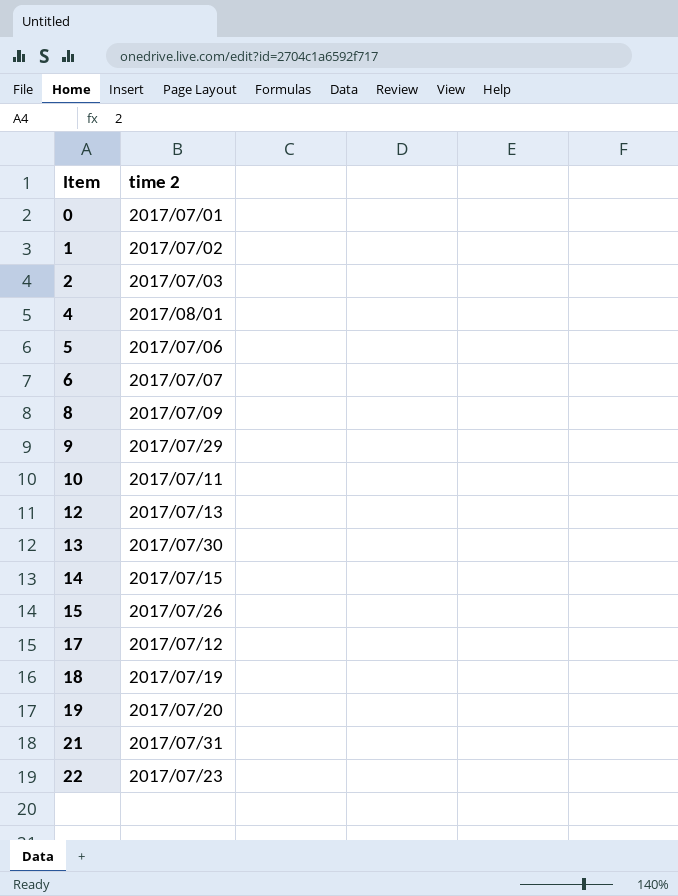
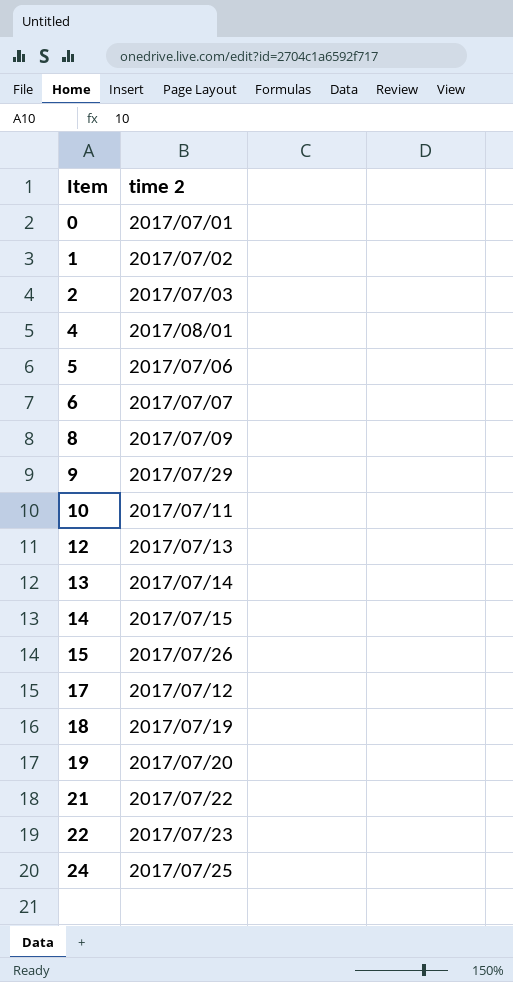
13 | time 2: 2017/07/30 -> 2017/07/14
21 | time 2: 2017/07/31 -> 2017/07/22
row 24: none -> 2017/07/25

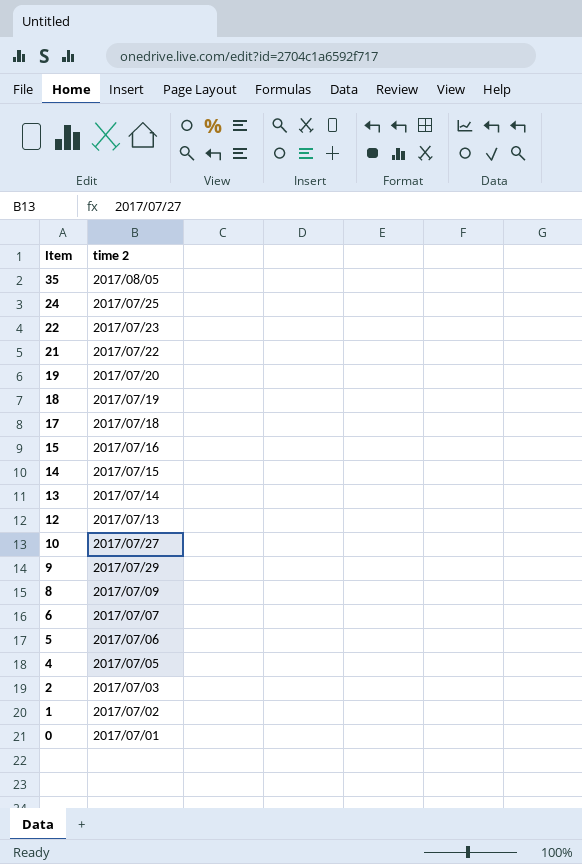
row order: Item ascending -> Item descending
row 35: none -> 2017/08/05
17 | time 2: 2017/07/12 -> 2017/07/18
15 | time 2: 2017/07/26 -> 2017/07/16
10 | time 2: 2017/07/11 -> 2017/07/27
4 | time 2: 2017/08/01 -> 2017/07/05

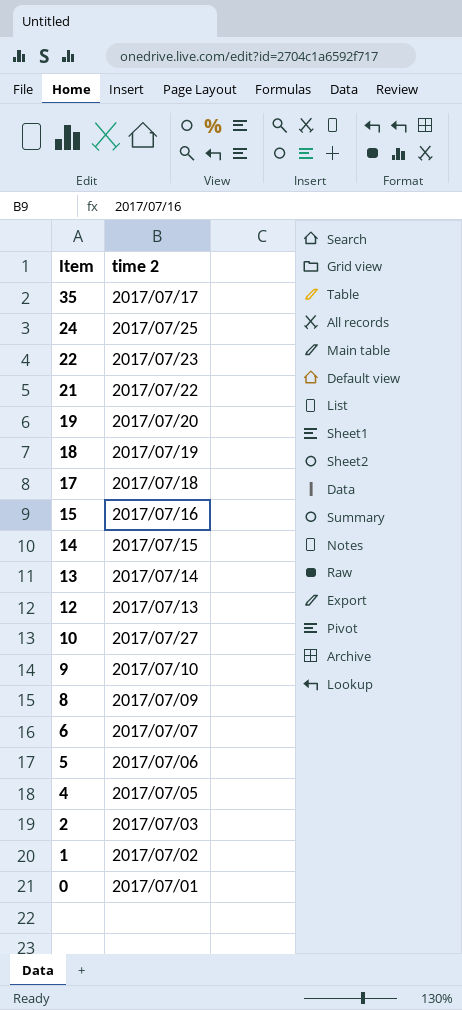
35 | time 2: 2017/08/05 -> 2017/07/17
9 | time 2: 2017/07/29 -> 2017/07/10

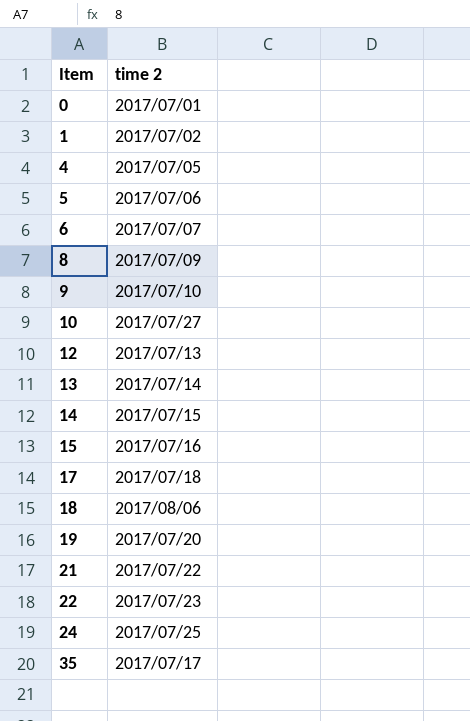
row order: Item descending -> Item ascending
row 2: 2017/07/03 -> none
18 | time 2: 2017/07/19 -> 2017/08/06

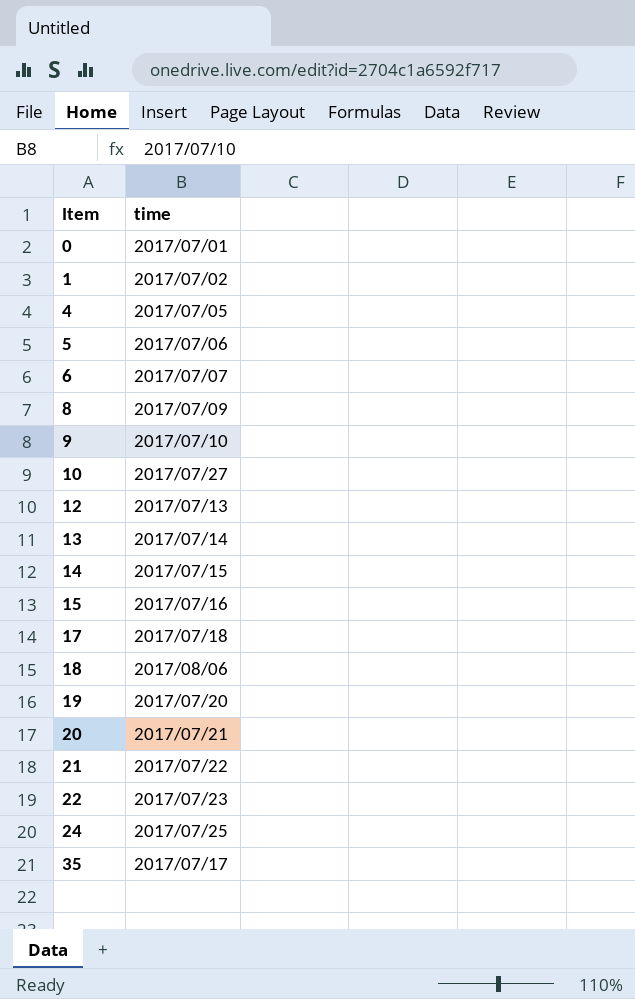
column name: time 2 -> time
row 20: none -> 2017/07/21

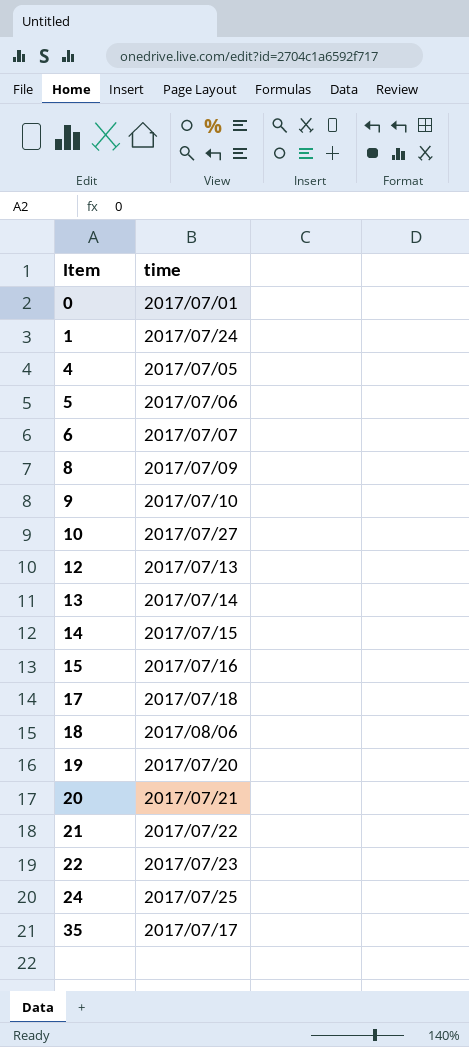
1 | time: 2017/07/02 -> 2017/07/24

